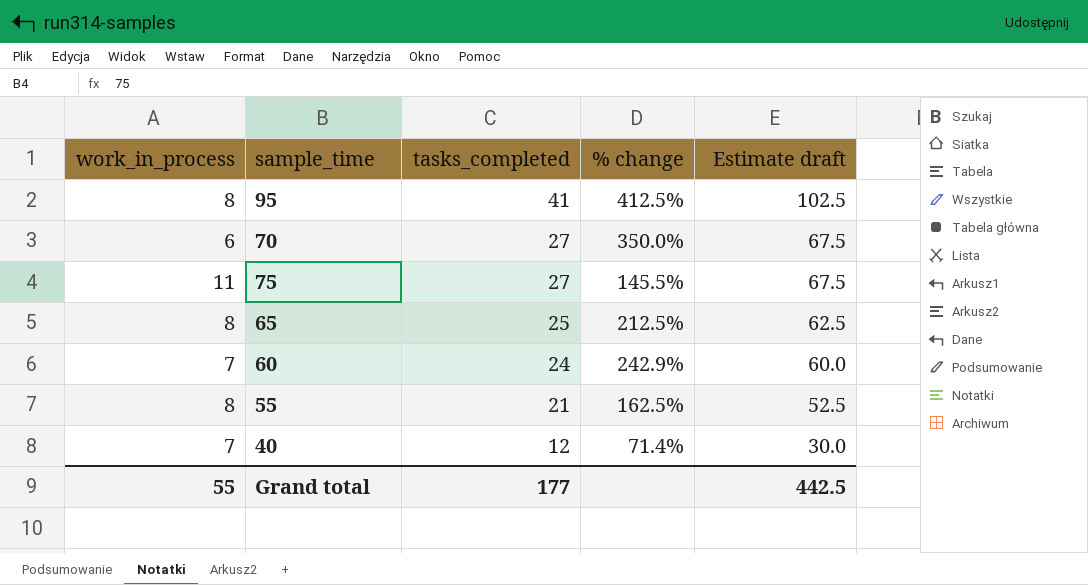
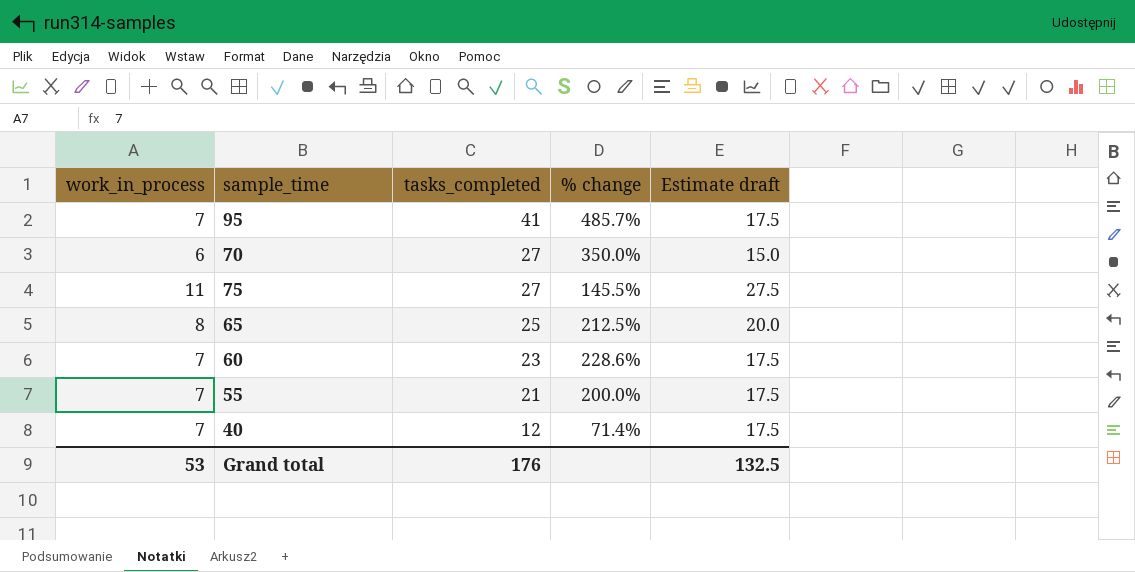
column Estimate draft | formula: [tasks_completed] * 2.5 -> [work_in_process] * 2.5
95 | work_in_process: 8 -> 7
95 | % change: 412.5% -> 485.7%
60 | tasks_completed: 24 -> 23
60 | % change: 242.9% -> 228.6%
55 | work_in_process: 8 -> 7
55 | % change: 162.5% -> 200.0%
Grand total | work_in_process: 55 -> 53
Grand total | tasks_completed: 177 -> 176
Grand total | Estimate draft: 442.5 -> 132.5

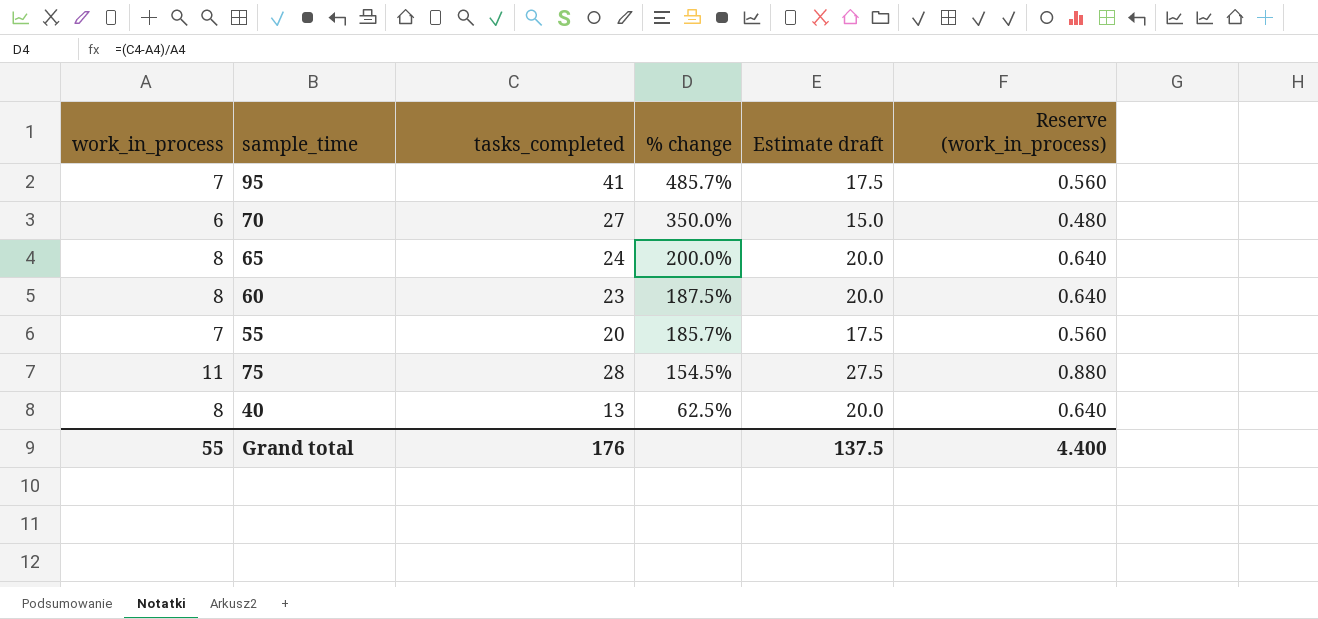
row order: tasks_completed descending -> % change descending
column Reserve (work_in_process) | formula: none -> [work_in_process] * 0.08
65 | tasks_completed: 25 -> 24
65 | % change: 212.5% -> 200.0%
60 | work_in_process: 7 -> 8
60 | % change: 228.6% -> 187.5%
60 | Estimate draft: 17.5 -> 20.0
55 | tasks_completed: 21 -> 20
55 | % change: 200.0% -> 185.7%
75 | tasks_completed: 27 -> 28
75 | % change: 145.5% -> 154.5%
40 | work_in_process: 7 -> 8
40 | tasks_completed: 12 -> 13
40 | % change: 71.4% -> 62.5%
40 | Estimate draft: 17.5 -> 20.0
Grand total | work_in_process: 53 -> 55
Grand total | Estimate draft: 132.5 -> 137.5

